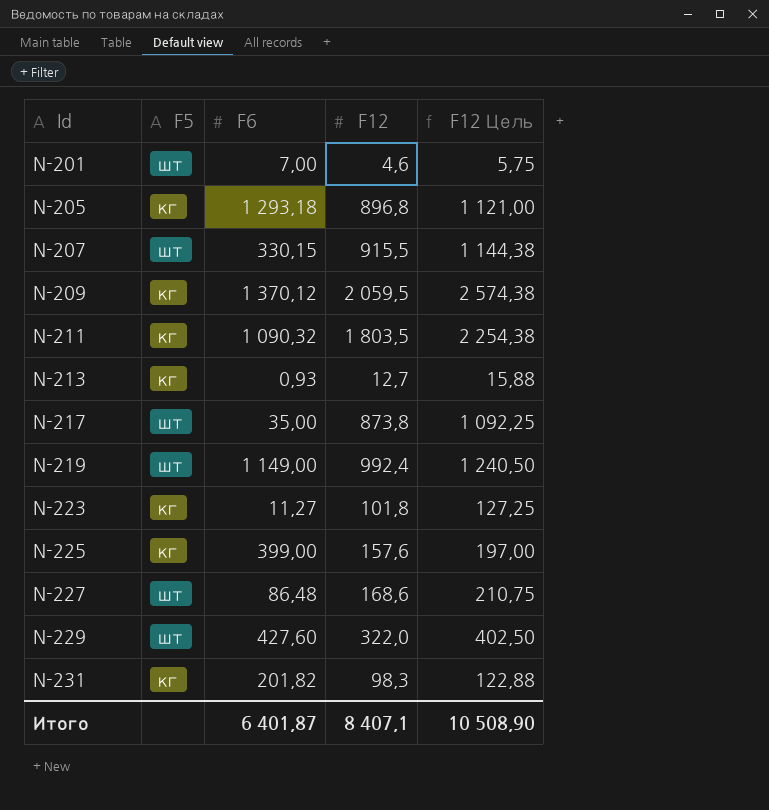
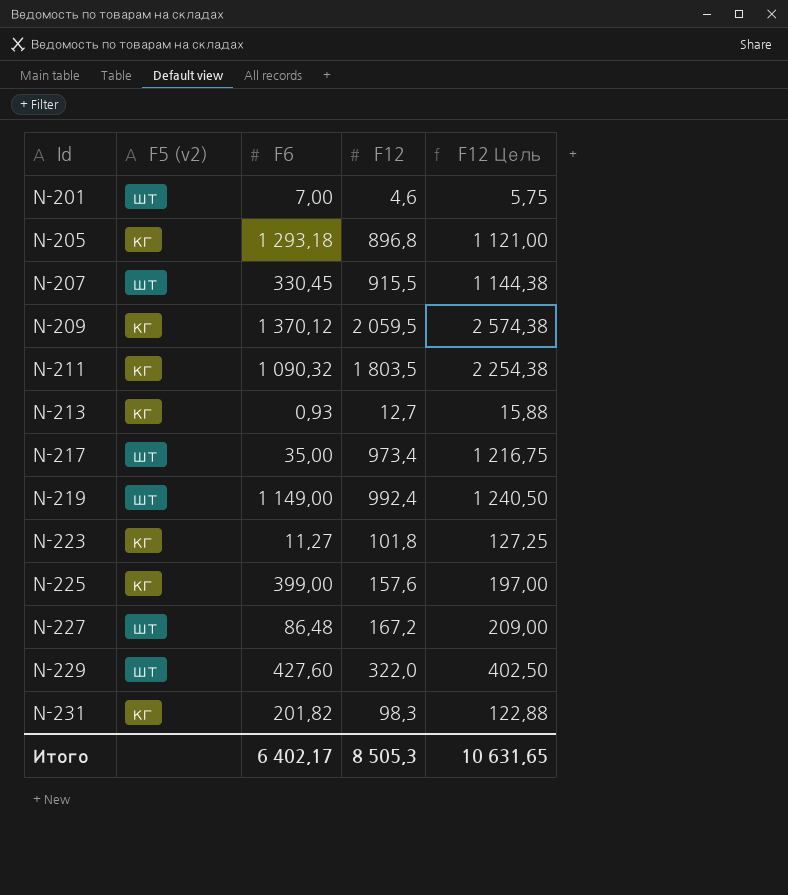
column name: F5 -> F5 (v2)
N-207 | F6: 330,15 -> 330,45
N-217 | F12: 873,8 -> 973,4
N-217 | F12 Цель: 1 092,25 -> 1 216,75
N-227 | F12: 168,6 -> 167,2
N-227 | F12 Цель: 210,75 -> 209,00
Итого | F6: 6 401,87 -> 6 402,17
Итого | F12: 8 407,1 -> 8 505,3
Итого | F12 Цель: 10 508,90 -> 10 631,65

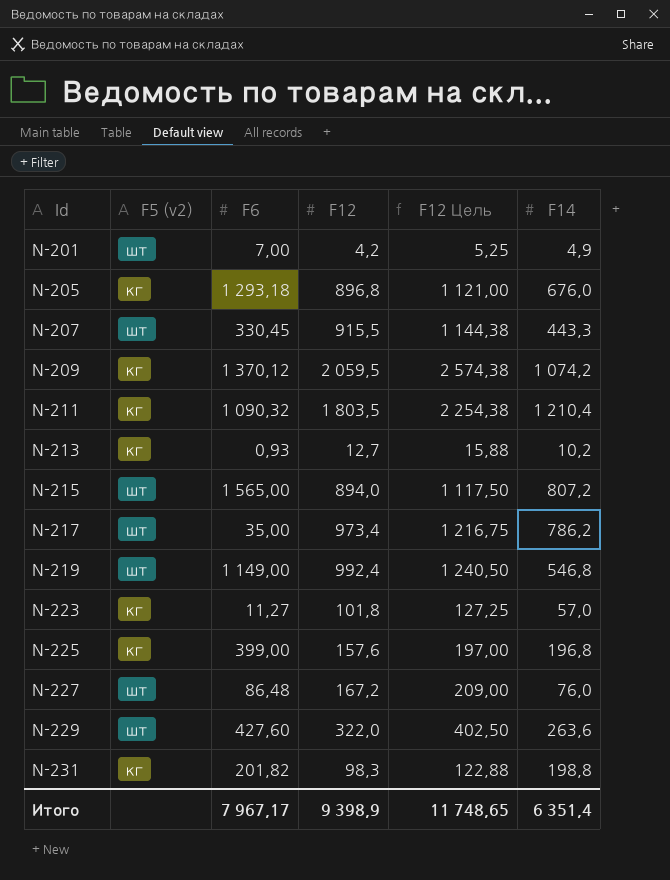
column F14 | position: none -> 6
N-201 | F12: 4,6 -> 4,2
N-201 | F12 Цель: 5,75 -> 5,25
row N-215: none -> шт | 1 565,00 | 894,0 | 1 117,50 | 807,2
Итого | F6: 6 402,17 -> 7 967,17
Итого | F12: 8 505,3 -> 9 398,9
Итого | F12 Цель: 10 631,65 -> 11 748,65

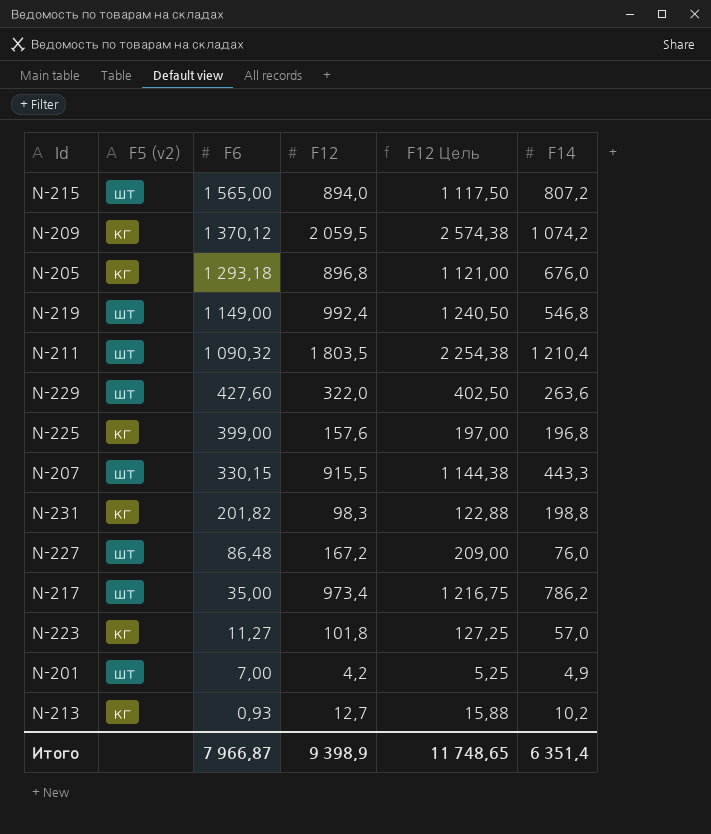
row order: Id ascending -> F6 descending
N-211 | F5 (v2): кг -> шт
N-207 | F6: 330,45 -> 330,15
Итого | F6: 7 967,17 -> 7 966,87

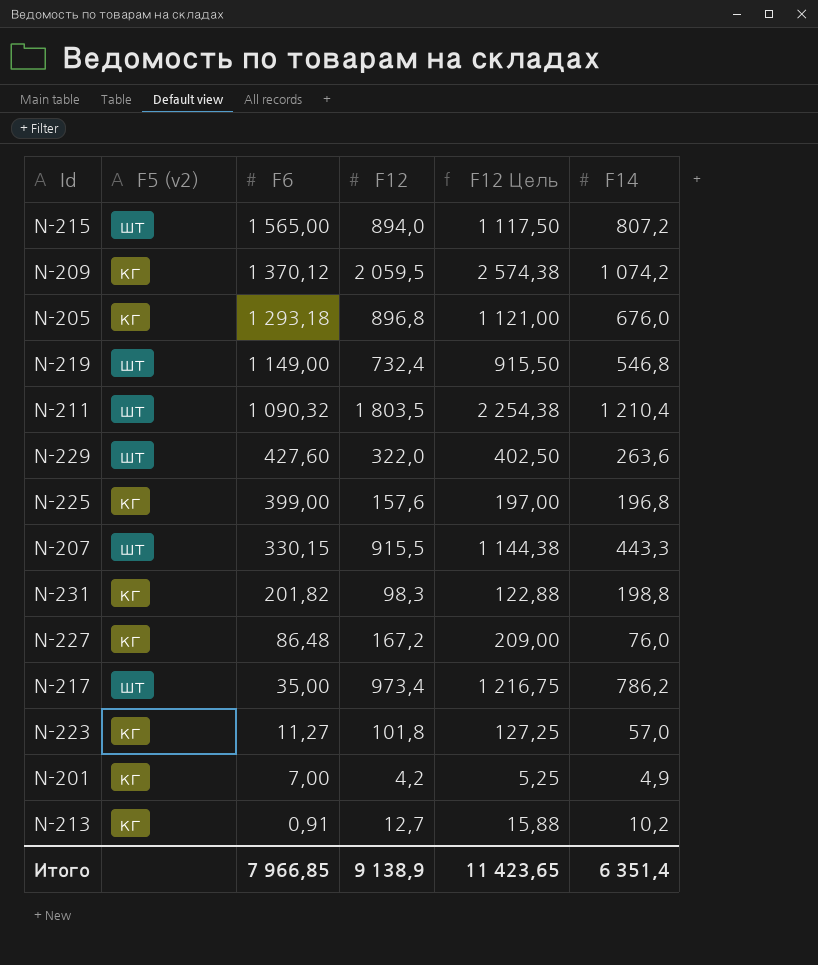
N-219 | F12: 992,4 -> 732,4
N-219 | F12 Цель: 1 240,50 -> 915,50
N-227 | F5 (v2): шт -> кг
N-201 | F5 (v2): шт -> кг
N-213 | F6: 0,93 -> 0,91
Итого | F6: 7 966,87 -> 7 966,85
Итого | F12: 9 398,9 -> 9 138,9
Итого | F12 Цель: 11 748,65 -> 11 423,65

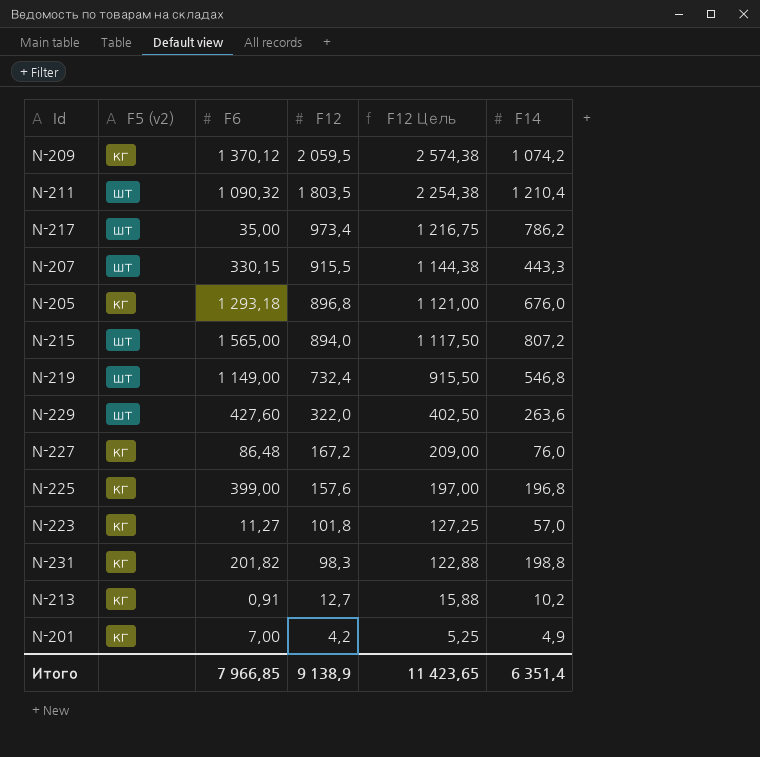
row order: F6 descending -> F12 descending

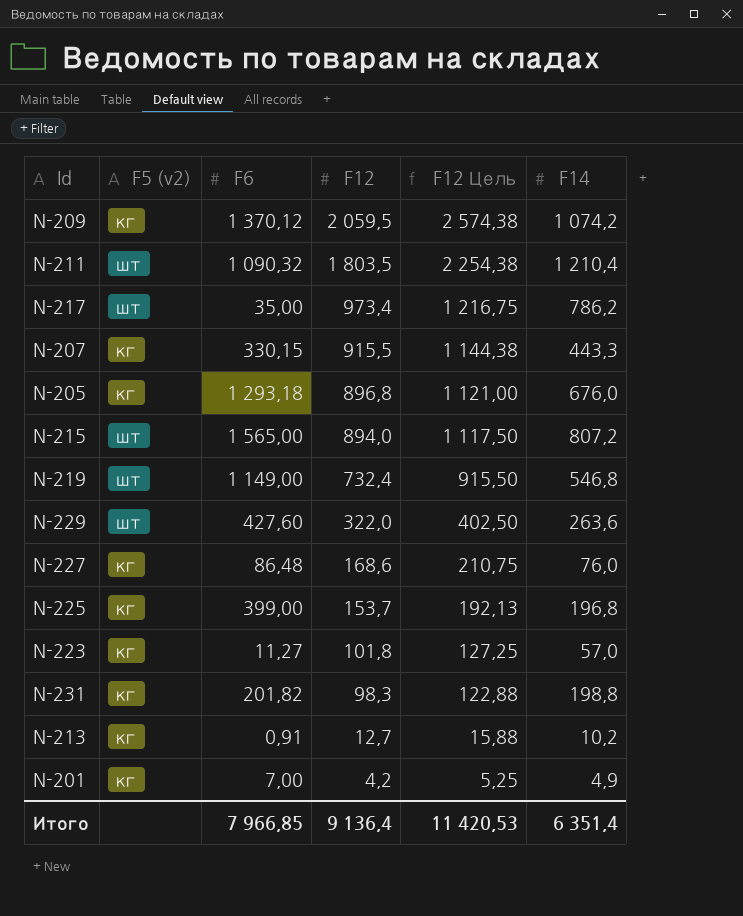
N-207 | F5 (v2): шт -> кг
N-227 | F12: 167,2 -> 168,6
N-227 | F12 Цель: 209,00 -> 210,75
N-225 | F12: 157,6 -> 153,7
N-225 | F12 Цель: 197,00 -> 192,13
Итого | F12: 9 138,9 -> 9 136,4
Итого | F12 Цель: 11 423,65 -> 11 420,53

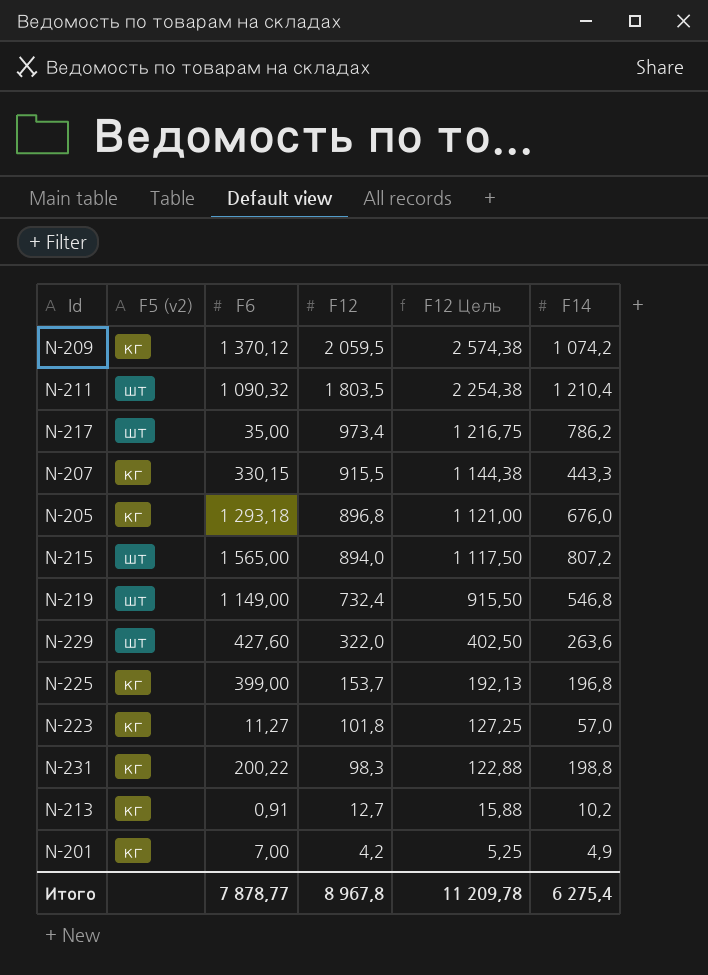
row N-227: кг | 86,48 | 168,6 | 210,75 | 76,0 -> none
N-231 | F6: 201,82 -> 200,22
Итого | F6: 7 966,85 -> 7 878,77
Итого | F12: 9 136,4 -> 8 967,8
Итого | F12 Цель: 11 420,53 -> 11 209,78
Итого | F14: 6 351,4 -> 6 275,4

